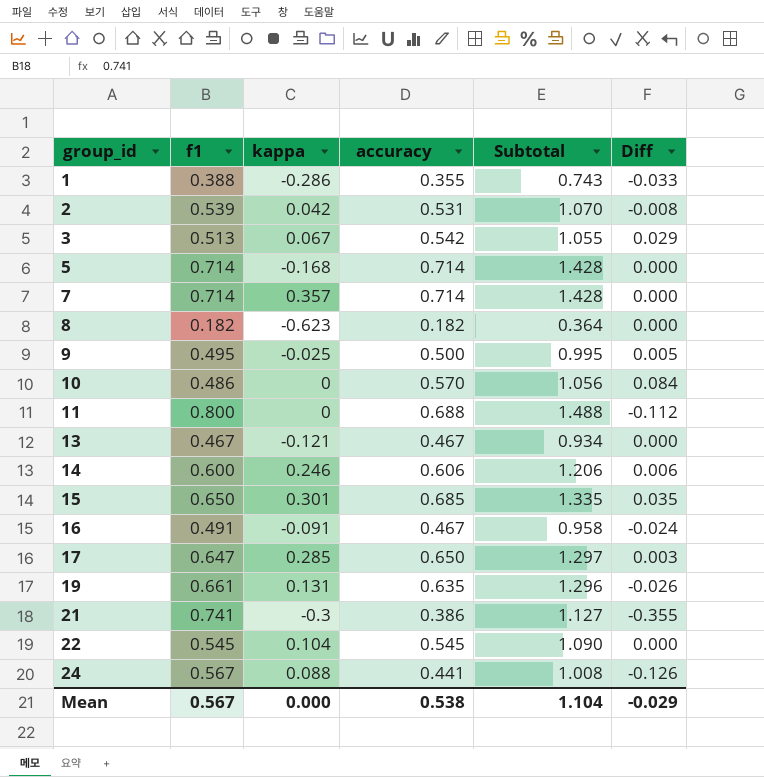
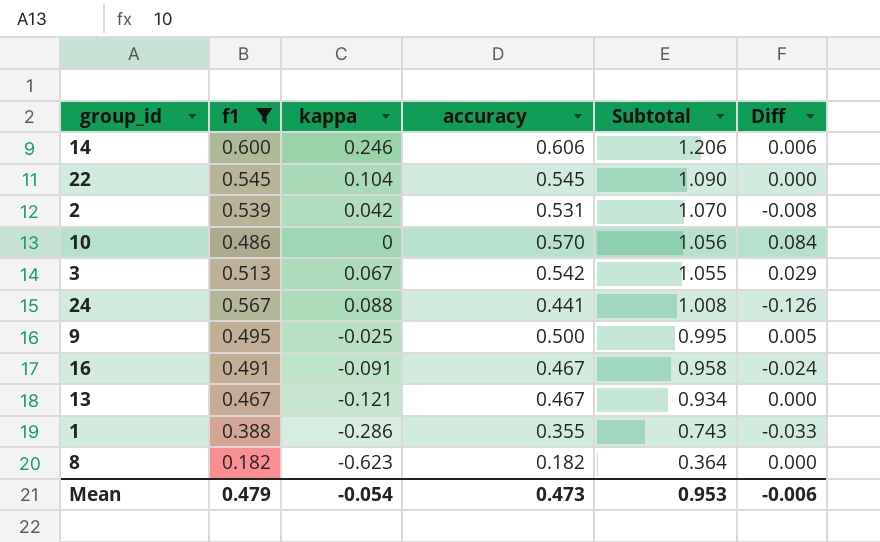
filter: none -> f1 <= 0.600
row order: group_id ascending -> Subtotal descending
Mean | f1: 0.567 -> 0.479
Mean | kappa: 0.000 -> -0.054
Mean | accuracy: 0.538 -> 0.473
Mean | Subtotal: 1.104 -> 0.953
Mean | Diff: -0.029 -> -0.006

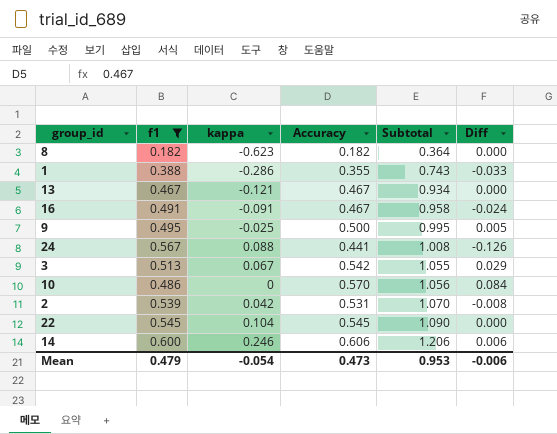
row order: Subtotal descending -> Subtotal ascending
column name: accuracy -> Accuracy

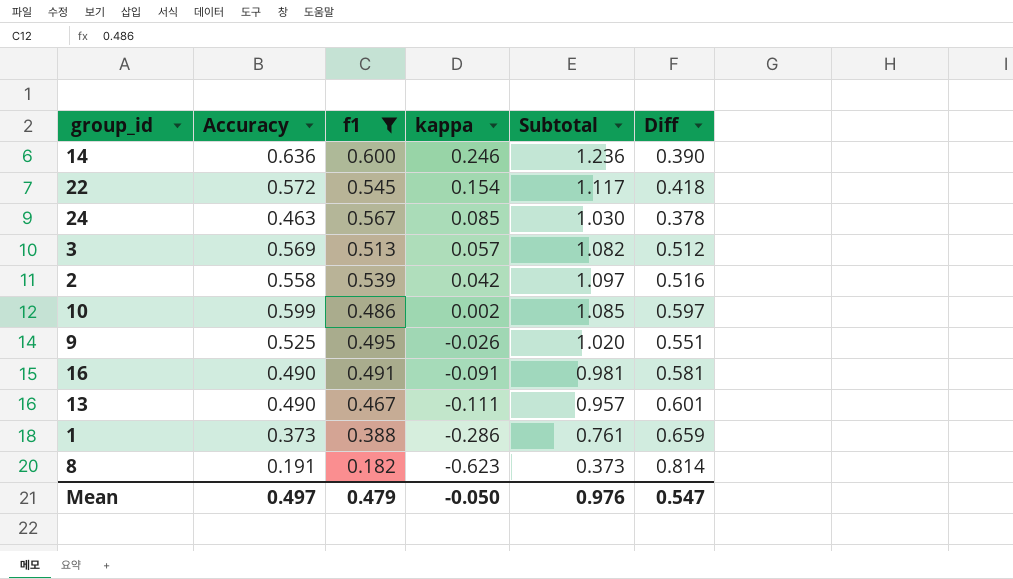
row order: Subtotal ascending -> kappa descending
column Accuracy | position: 4 -> 2
column Diff | formula: [Accuracy] - [f1] -> [Accuracy] - [kappa]
14 | Accuracy: 0.606 -> 0.636
14 | Subtotal: 1.206 -> 1.236
22 | Accuracy: 0.545 -> 0.572
22 | kappa: 0.104 -> 0.154
22 | Subtotal: 1.090 -> 1.117
24 | Accuracy: 0.441 -> 0.463
24 | kappa: 0.088 -> 0.085
24 | Subtotal: 1.008 -> 1.030
3 | Accuracy: 0.542 -> 0.569
3 | kappa: 0.067 -> 0.057
3 | Subtotal: 1.055 -> 1.082
2 | Accuracy: 0.531 -> 0.558
2 | Subtotal: 1.070 -> 1.097
10 | Accuracy: 0.570 -> 0.599
10 | kappa: 0 -> 0.002
10 | Subtotal: 1.056 -> 1.085
9 | Accuracy: 0.500 -> 0.525
9 | kappa: -0.025 -> -0.026
9 | Subtotal: 0.995 -> 1.020
16 | Accuracy: 0.467 -> 0.490
16 | Subtotal: 0.958 -> 0.981
13 | Accuracy: 0.467 -> 0.490
13 | kappa: -0.121 -> -0.111
13 | Subtotal: 0.934 -> 0.957
1 | Accuracy: 0.355 -> 0.373
1 | Subtotal: 0.743 -> 0.761
8 | Accuracy: 0.182 -> 0.191
8 | Subtotal: 0.364 -> 0.373
Mean | Accuracy: 0.473 -> 0.497
Mean | kappa: -0.054 -> -0.050
Mean | Subtotal: 0.953 -> 0.976
Mean | Diff: -0.006 -> 0.547

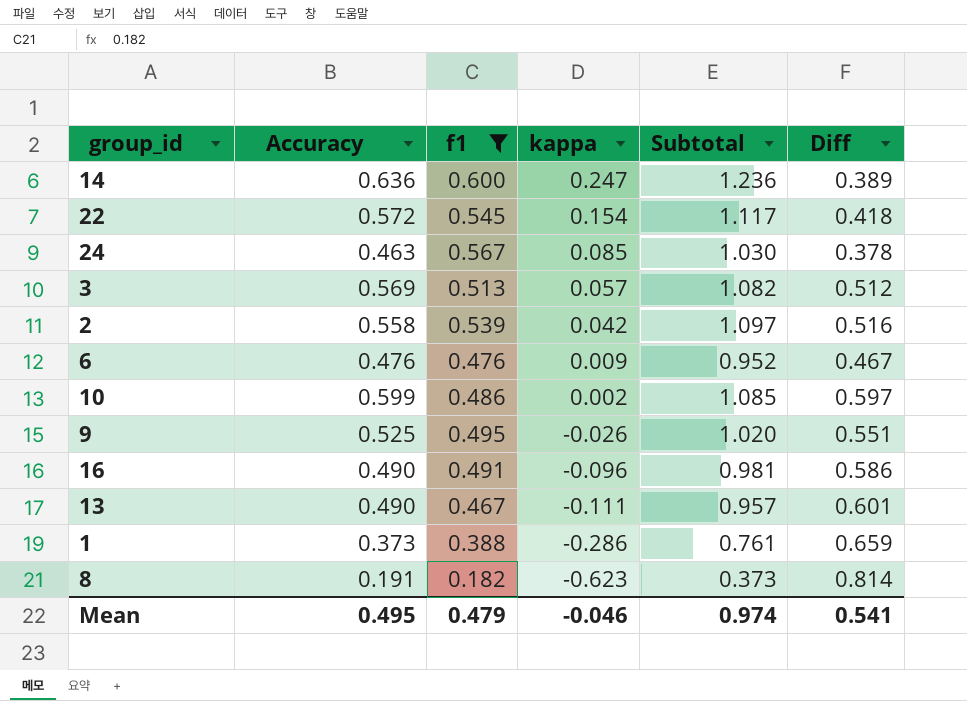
14 | kappa: 0.246 -> 0.247
14 | Diff: 0.390 -> 0.389
row 6: none -> 0.476 | 0.476 | 0.009 | 0.952 | 0.467
16 | kappa: -0.091 -> -0.096
16 | Diff: 0.581 -> 0.586
Mean | Accuracy: 0.497 -> 0.495
Mean | kappa: -0.050 -> -0.046
Mean | Subtotal: 0.976 -> 0.974
Mean | Diff: 0.547 -> 0.541

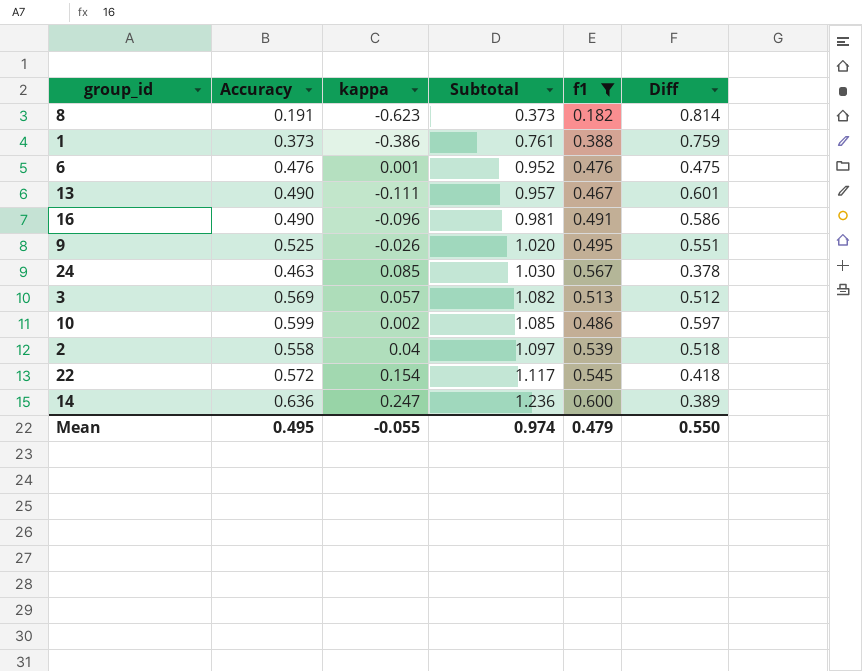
row order: kappa descending -> Subtotal ascending
column f1 | position: 3 -> 5
1 | kappa: -0.286 -> -0.386
1 | Diff: 0.659 -> 0.759
6 | kappa: 0.009 -> 0.001
6 | Diff: 0.467 -> 0.475
2 | kappa: 0.042 -> 0.04
2 | Diff: 0.516 -> 0.518
Mean | kappa: -0.046 -> -0.055
Mean | Diff: 0.541 -> 0.550

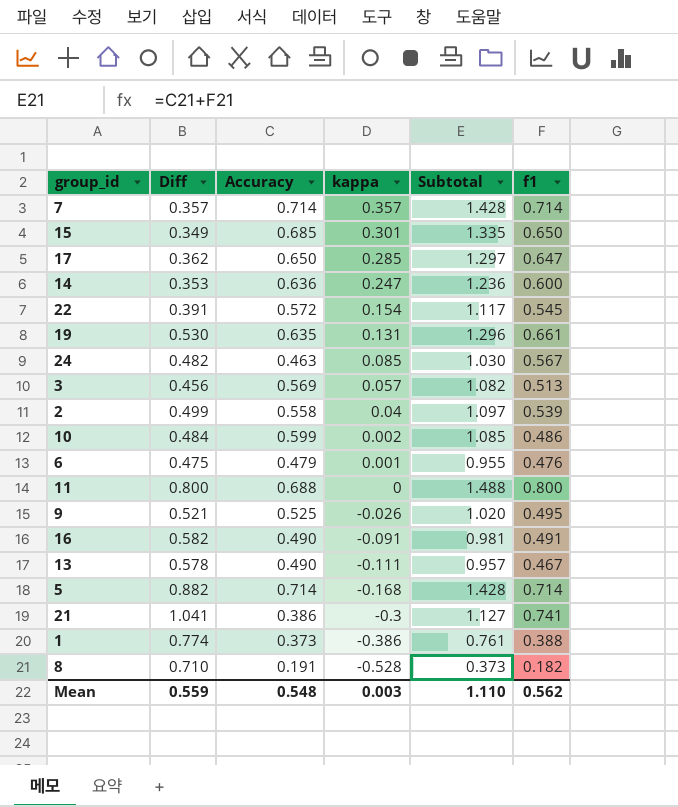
filter: f1 <= 0.600 -> none
row order: Subtotal ascending -> kappa descending
column Diff | formula: [Accuracy] - [kappa] -> [f1] - [kappa]
column Diff | position: 6 -> 2
6 | Accuracy: 0.476 -> 0.479
6 | Subtotal: 0.952 -> 0.955
16 | kappa: -0.096 -> -0.091
8 | kappa: -0.623 -> -0.528
Mean | Diff: 0.550 -> 0.559
Mean | Accuracy: 0.495 -> 0.548
Mean | kappa: -0.055 -> 0.003
Mean | Subtotal: 0.974 -> 1.110
Mean | f1: 0.479 -> 0.562

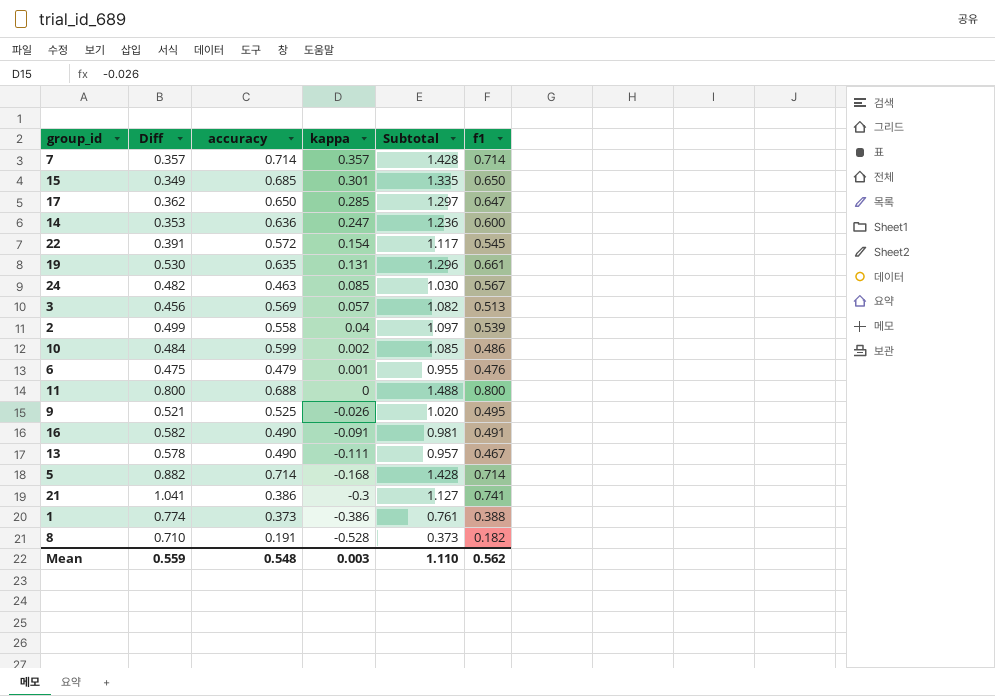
column name: Accuracy -> accuracy

